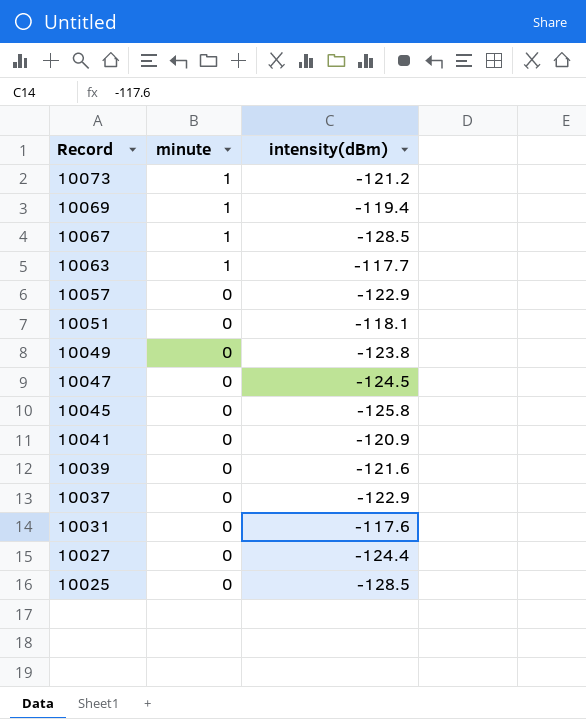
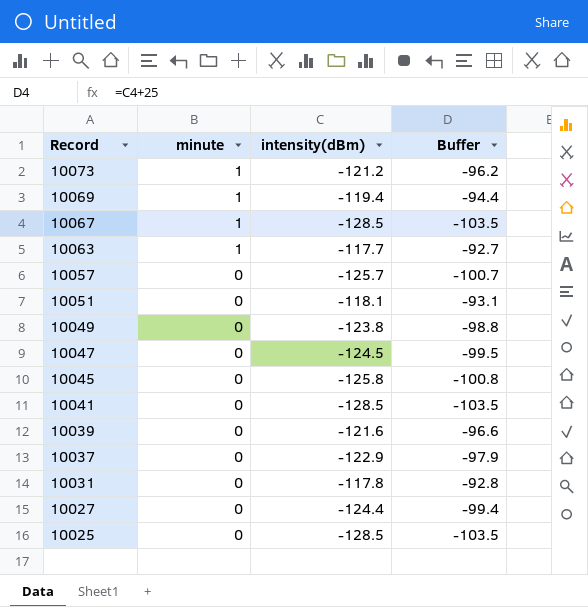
column Buffer | formula: none -> [intensity(dBm)] + 25
10057 | intensity(dBm): -122.9 -> -125.7
10041 | intensity(dBm): -120.9 -> -128.5
10031 | intensity(dBm): -117.6 -> -117.8

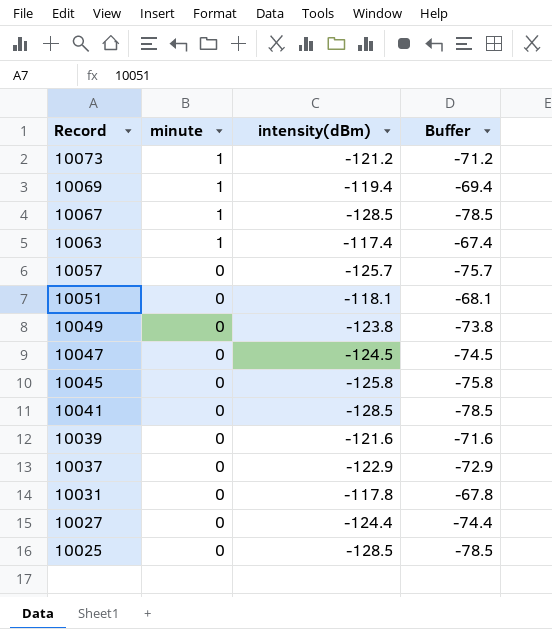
column Buffer | formula: [intensity(dBm)] + 25 -> [intensity(dBm)] + 50
10063 | intensity(dBm): -117.7 -> -117.4

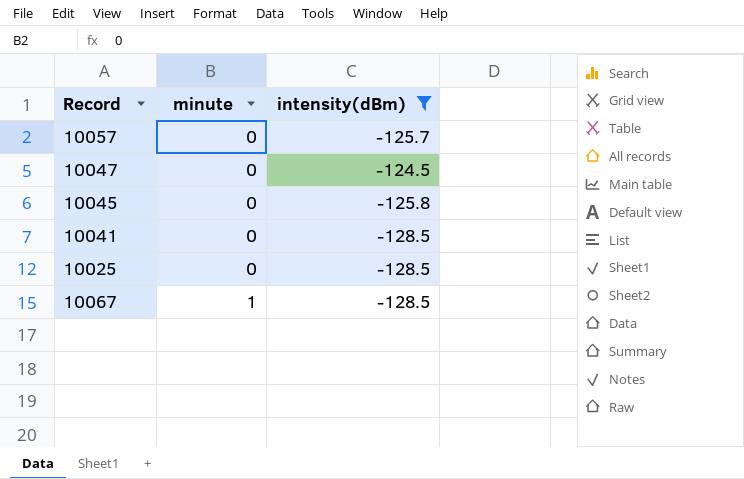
filter: none -> intensity(dBm) <= -124.5
row order: Record descending -> minute ascending
column Buffer | formula: [intensity(dBm)] + 50 -> none

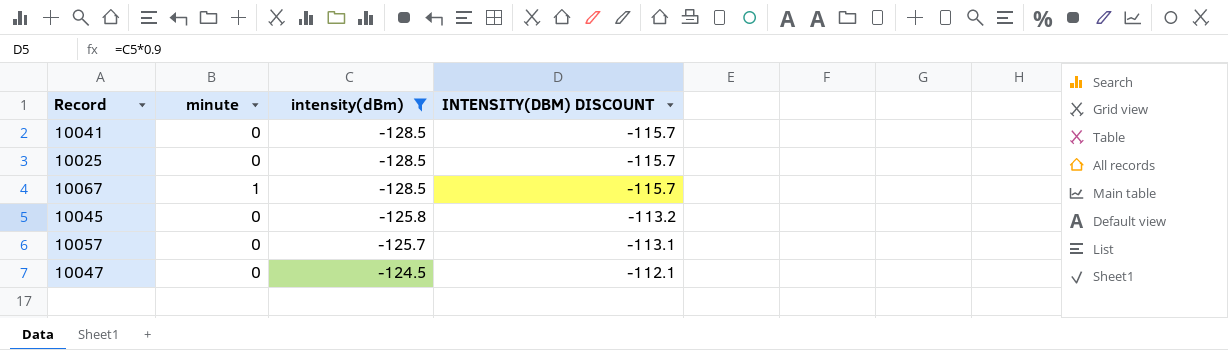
row order: minute ascending -> intensity(dBm) ascending
column INTENSITY(DBM) DISCOUNT | formula: none -> [intensity(dBm)] * 0.9

